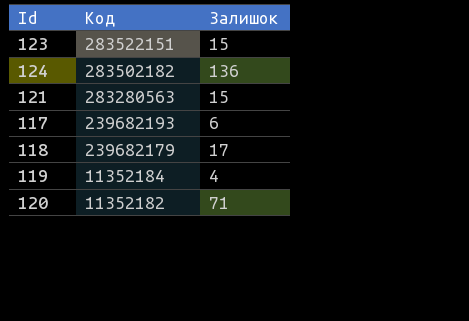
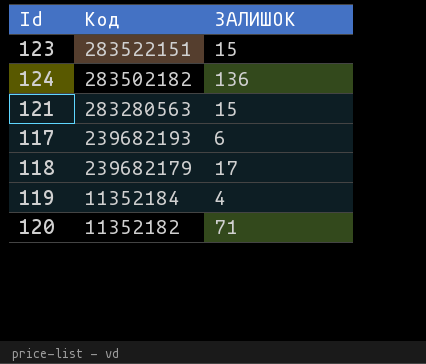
column name: Залишок -> ЗАЛИШОК

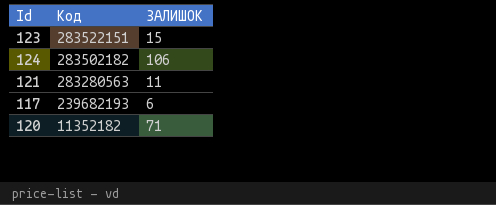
row 118: 239682179 | 17 -> none
row 119: 11352184 | 4 -> none
124 | ЗАЛИШОК: 136 -> 106
121 | ЗАЛИШОК: 15 -> 11

